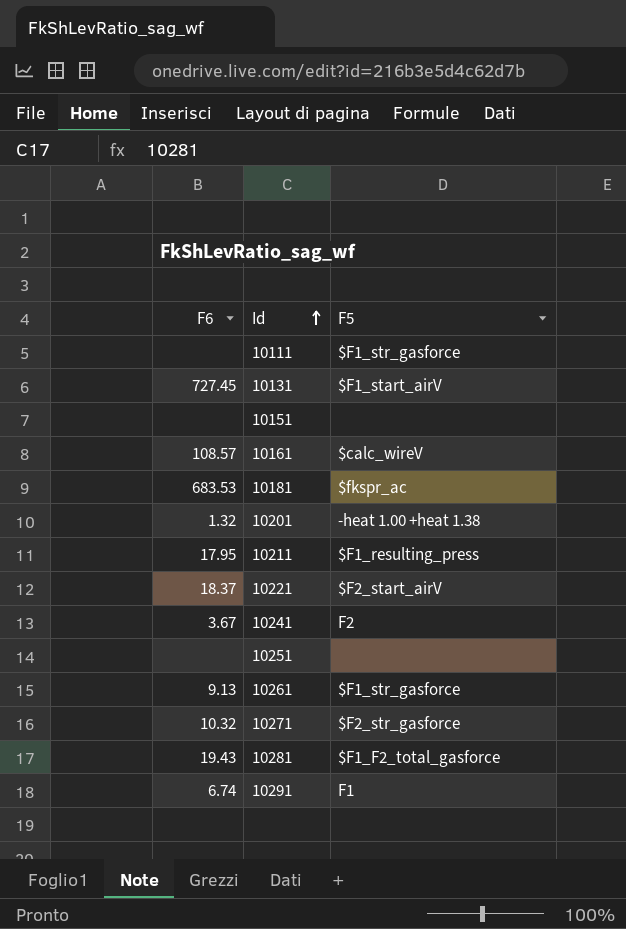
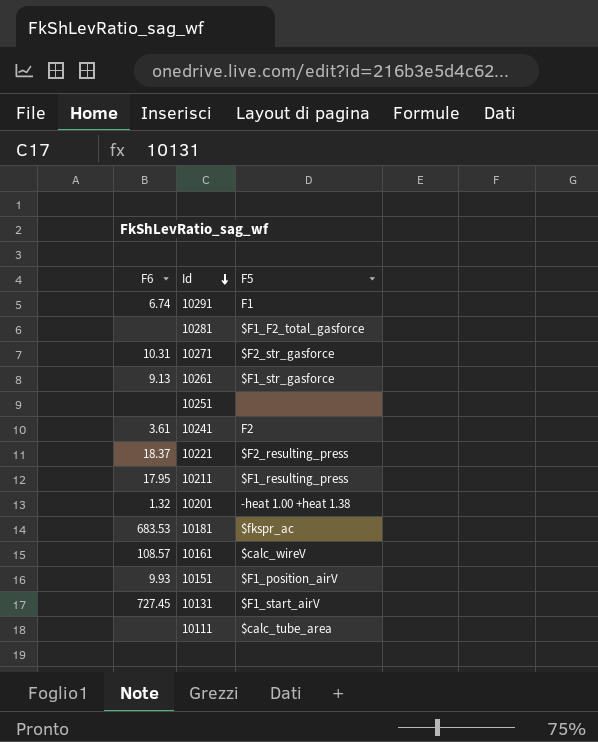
row order: Id ascending -> Id descending
10281 | F6: 19.43 -> none
10271 | F6: 10.32 -> 10.31
10241 | F6: 3.67 -> 3.61
10221 | F5: $F2_start_airV -> $F2_resulting_press
10151 | F6: none -> 9.93
10151 | F5: none -> $F1_position_airV
10111 | F5: $F1_str_gasforce -> $calc_tube_area

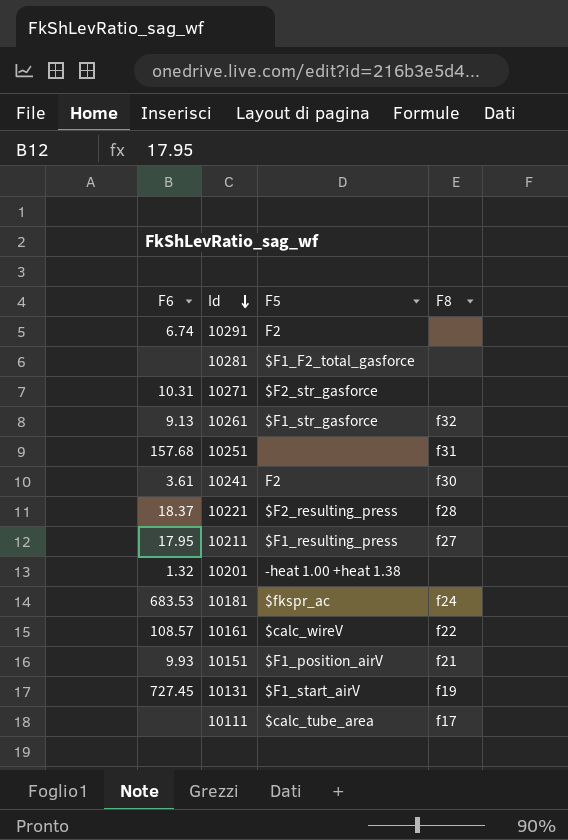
column F8 | position: none -> 4
10291 | F5: F1 -> F2
10251 | F6: none -> 157.68

